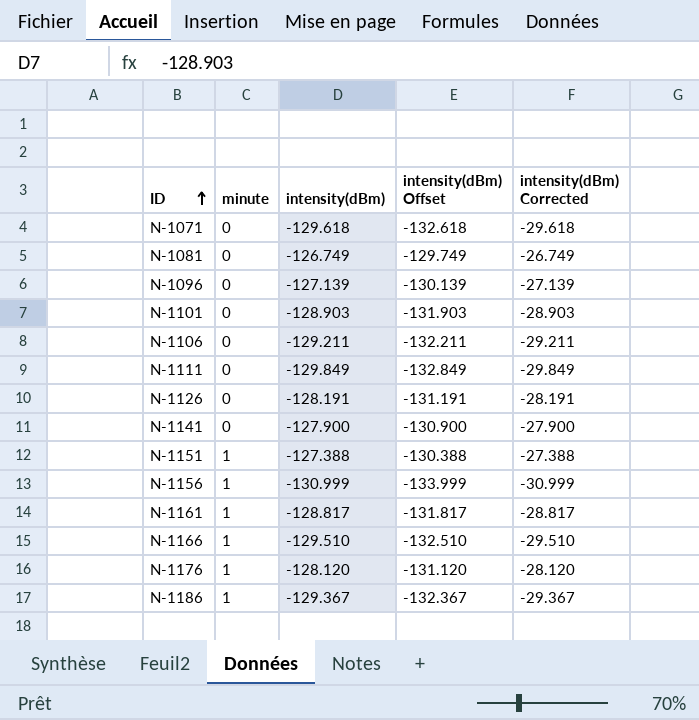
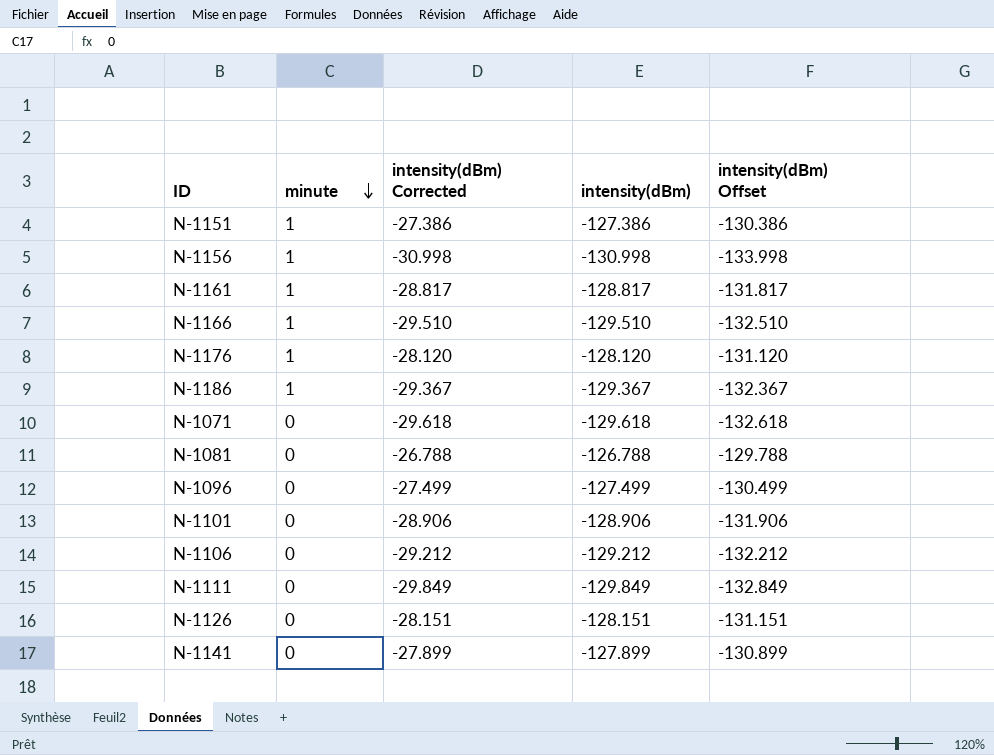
row order: ID ascending -> minute descending
column intensity(dBm) Corrected | position: 5 -> 3
N-1151 | intensity(dBm) Corrected: -27.388 -> -27.386
N-1151 | intensity(dBm): -127.388 -> -127.386
N-1151 | intensity(dBm) Offset: -130.388 -> -130.386
N-1156 | intensity(dBm) Corrected: -30.999 -> -30.998
N-1156 | intensity(dBm): -130.999 -> -130.998
N-1156 | intensity(dBm) Offset: -133.999 -> -133.998
N-1081 | intensity(dBm) Corrected: -26.749 -> -26.788
N-1081 | intensity(dBm): -126.749 -> -126.788
N-1081 | intensity(dBm) Offset: -129.749 -> -129.788
N-1096 | intensity(dBm) Corrected: -27.139 -> -27.499
N-1096 | intensity(dBm): -127.139 -> -127.499
N-1096 | intensity(dBm) Offset: -130.139 -> -130.499
N-1101 | intensity(dBm) Corrected: -28.903 -> -28.906
N-1101 | intensity(dBm): -128.903 -> -128.906
N-1101 | intensity(dBm) Offset: -131.903 -> -131.906
N-1106 | intensity(dBm) Corrected: -29.211 -> -29.212
N-1106 | intensity(dBm): -129.211 -> -129.212
N-1106 | intensity(dBm) Offset: -132.211 -> -132.212
N-1126 | intensity(dBm) Corrected: -28.191 -> -28.151
N-1126 | intensity(dBm): -128.191 -> -128.151
N-1126 | intensity(dBm) Offset: -131.191 -> -131.151
N-1141 | intensity(dBm) Corrected: -27.900 -> -27.899
N-1141 | intensity(dBm): -127.900 -> -127.899
N-1141 | intensity(dBm) Offset: -130.900 -> -130.899

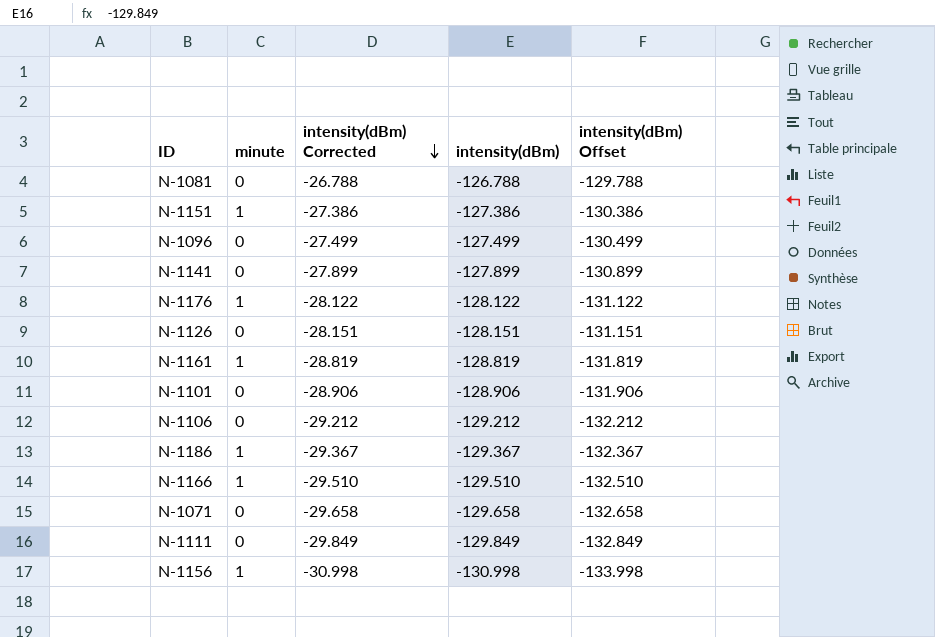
row order: minute descending -> intensity(dBm) Corrected descending
N-1176 | intensity(dBm) Corrected: -28.120 -> -28.122
N-1176 | intensity(dBm): -128.120 -> -128.122
N-1176 | intensity(dBm) Offset: -131.120 -> -131.122
N-1161 | intensity(dBm) Corrected: -28.817 -> -28.819
N-1161 | intensity(dBm): -128.817 -> -128.819
N-1161 | intensity(dBm) Offset: -131.817 -> -131.819
N-1071 | intensity(dBm) Corrected: -29.618 -> -29.658
N-1071 | intensity(dBm): -129.618 -> -129.658
N-1071 | intensity(dBm) Offset: -132.618 -> -132.658

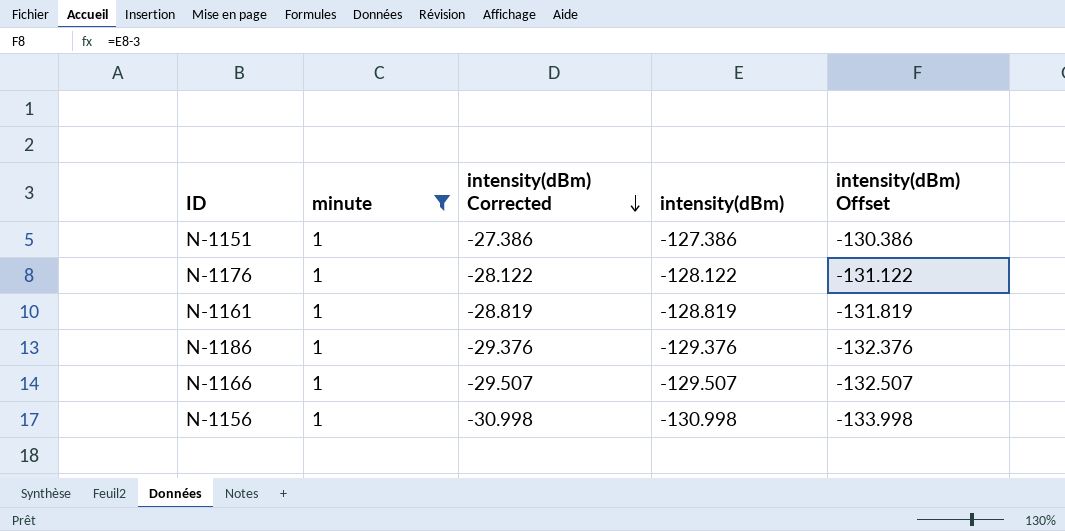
filter: none -> minute = 1
N-1186 | intensity(dBm) Corrected: -29.367 -> -29.376
N-1186 | intensity(dBm): -129.367 -> -129.376
N-1186 | intensity(dBm) Offset: -132.367 -> -132.376
N-1166 | intensity(dBm) Corrected: -29.510 -> -29.507
N-1166 | intensity(dBm): -129.510 -> -129.507
N-1166 | intensity(dBm) Offset: -132.510 -> -132.507

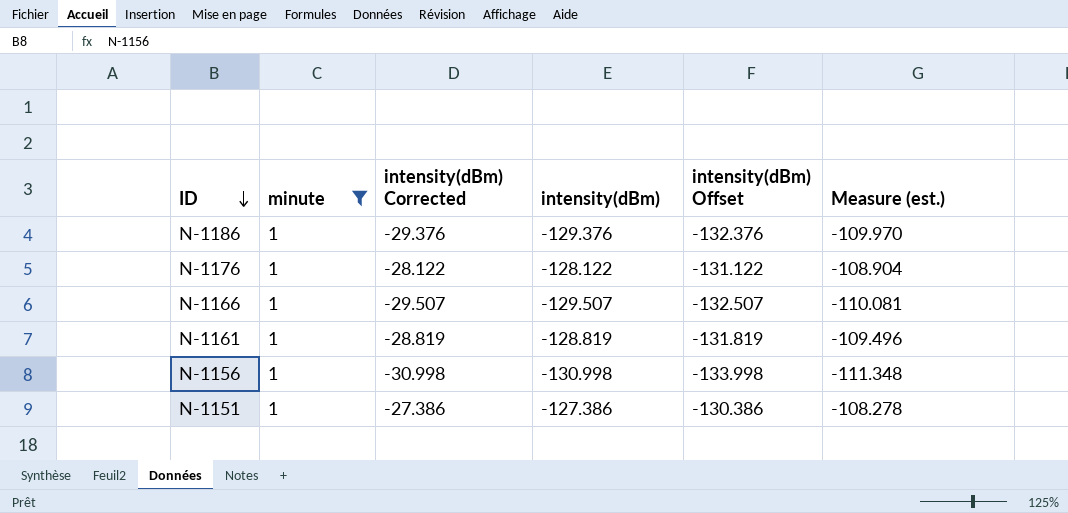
row order: intensity(dBm) Corrected descending -> ID descending
column Measure (est.) | formula: none -> [intensity(dBm)] * 0.85

